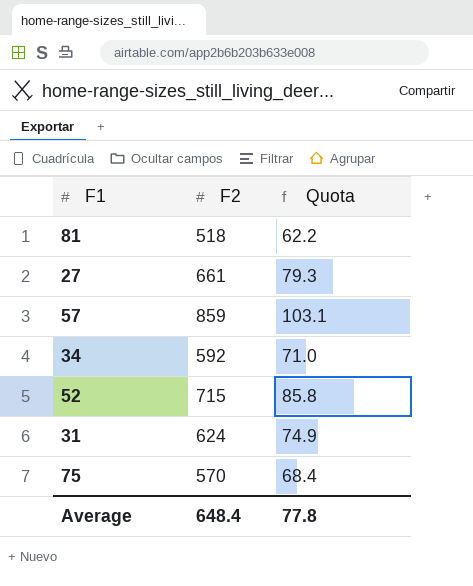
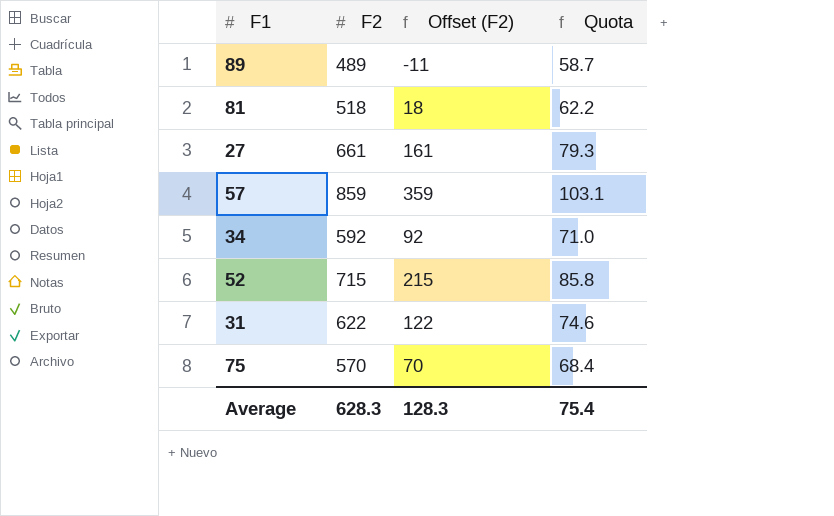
column Offset (F2) | formula: none -> [F2] - 500
row 89: none -> 489 | -11 | 58.7
31 | F2: 624 -> 622
31 | Quota: 74.9 -> 74.6
Average | F2: 648.4 -> 628.3
Average | Quota: 77.8 -> 75.4

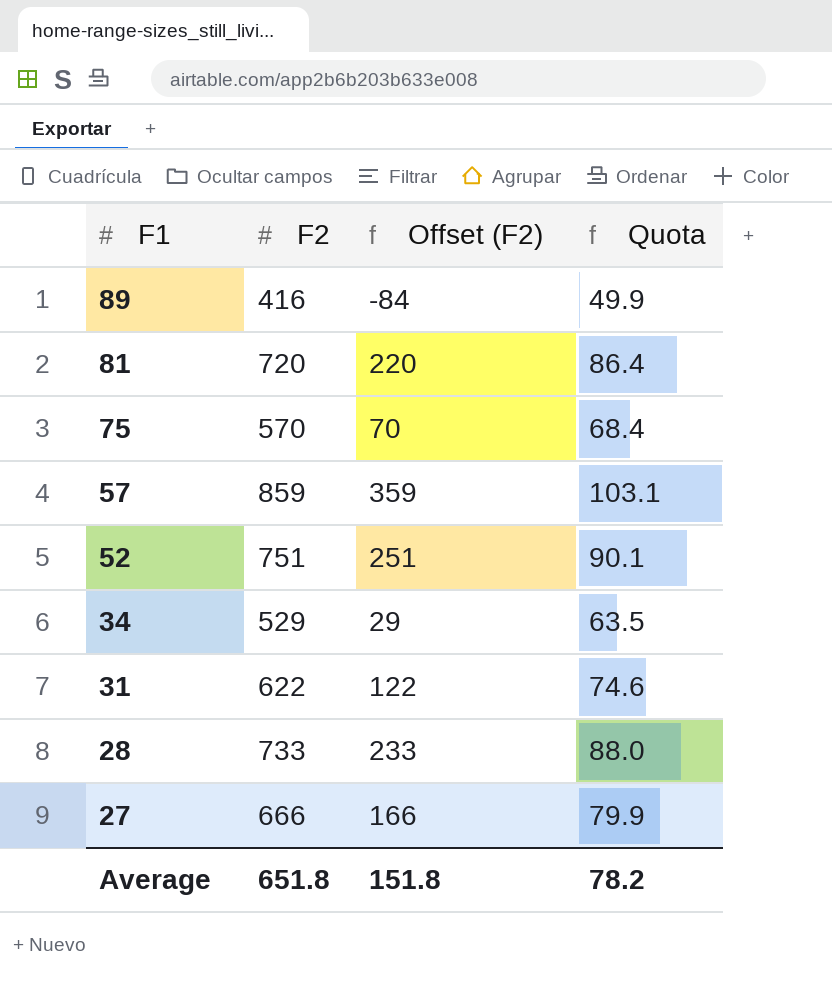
row order: none -> F1 descending
89 | F2: 489 -> 416
89 | Offset (F2): -11 -> -84
89 | Quota: 58.7 -> 49.9
81 | F2: 518 -> 720
81 | Offset (F2): 18 -> 220
81 | Quota: 62.2 -> 86.4
52 | F2: 715 -> 751
52 | Offset (F2): 215 -> 251
52 | Quota: 85.8 -> 90.1
34 | F2: 592 -> 529
34 | Offset (F2): 92 -> 29
34 | Quota: 71.0 -> 63.5
row 28: none -> 733 | 233 | 88.0
27 | F2: 661 -> 666
27 | Offset (F2): 161 -> 166
27 | Quota: 79.3 -> 79.9
Average | F2: 628.3 -> 651.8
Average | Offset (F2): 128.3 -> 151.8
Average | Quota: 75.4 -> 78.2

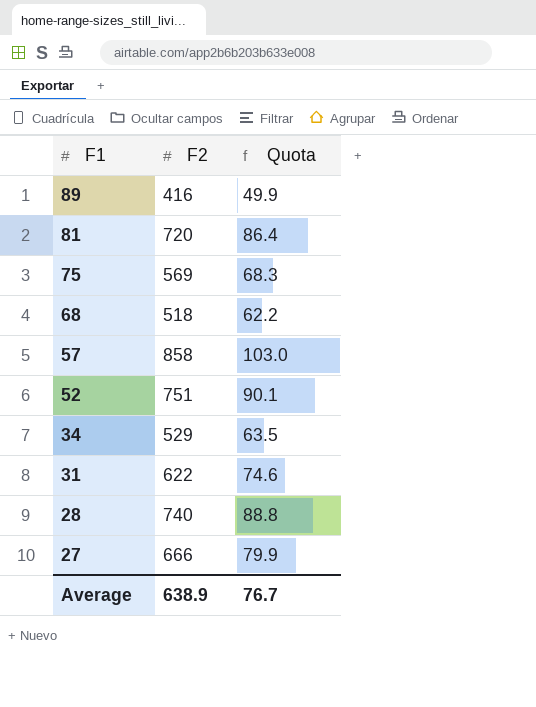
column Offset (F2) | formula: [F2] - 500 -> none
75 | F2: 570 -> 569
75 | Quota: 68.4 -> 68.3
row 68: none -> 518 | 62.2
57 | F2: 859 -> 858
57 | Quota: 103.1 -> 103.0
28 | F2: 733 -> 740
28 | Quota: 88.0 -> 88.8
Average | F2: 651.8 -> 638.9
Average | Quota: 78.2 -> 76.7

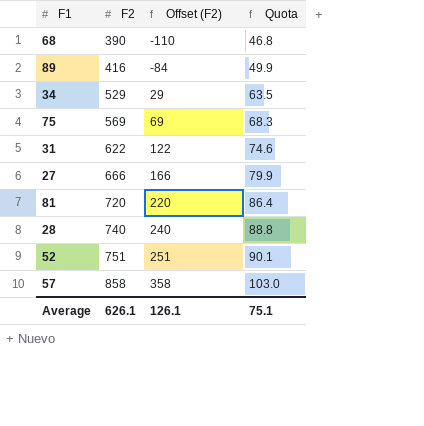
row order: F1 descending -> F2 ascending
column Offset (F2) | formula: none -> [F2] - 500
68 | F2: 518 -> 390
68 | Quota: 62.2 -> 46.8
Average | F2: 638.9 -> 626.1
Average | Quota: 76.7 -> 75.1

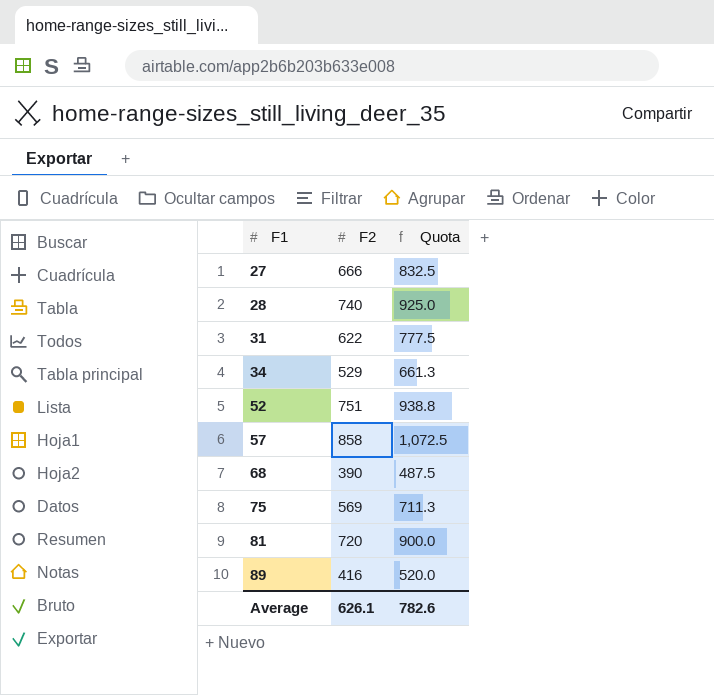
row order: F2 ascending -> F1 ascending
column Offset (F2) | formula: [F2] - 500 -> none
column Quota | formula: [F2] * 0.12 -> [F2] * 1.25
Average | Quota: 75.1 -> 782.6

